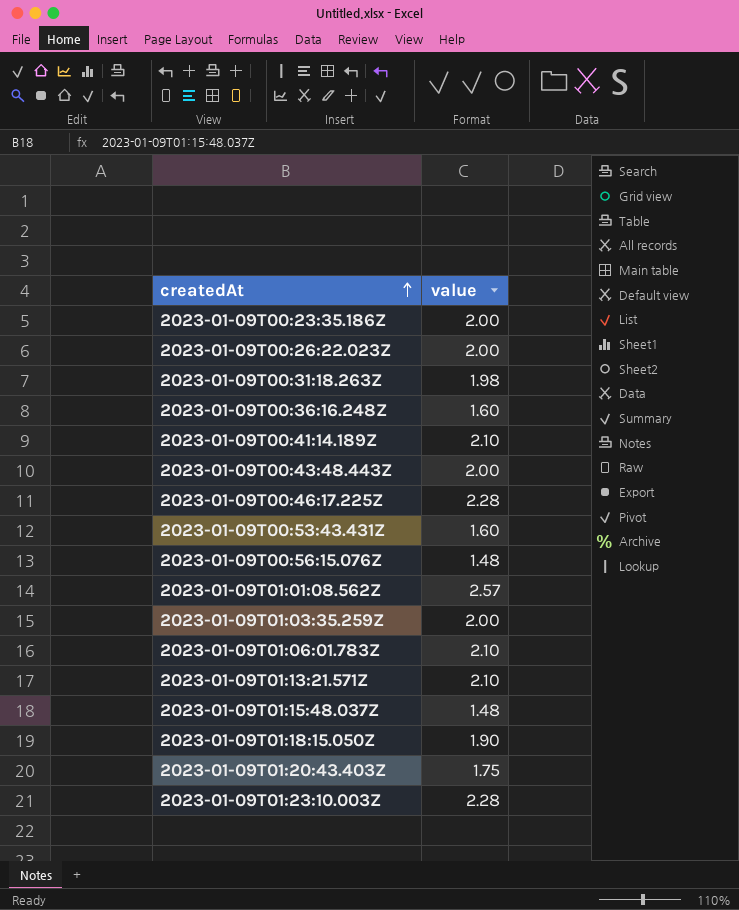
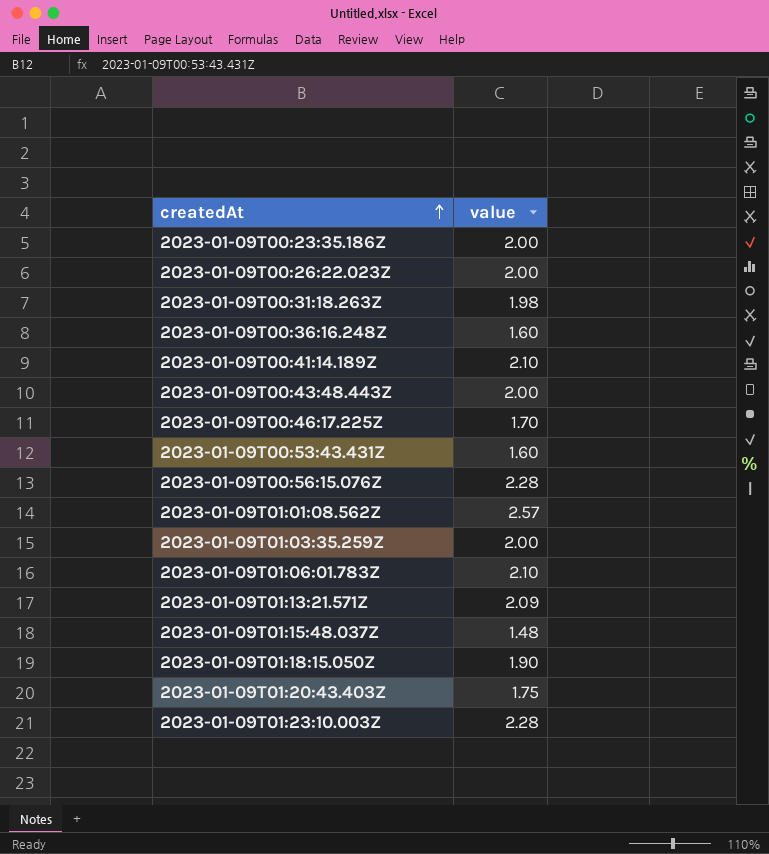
2023-01-09T00:46:17.225Z | value: 2.28 -> 1.70
2023-01-09T00:56:15.076Z | value: 1.48 -> 2.28
2023-01-09T01:13:21.571Z | value: 2.10 -> 2.09

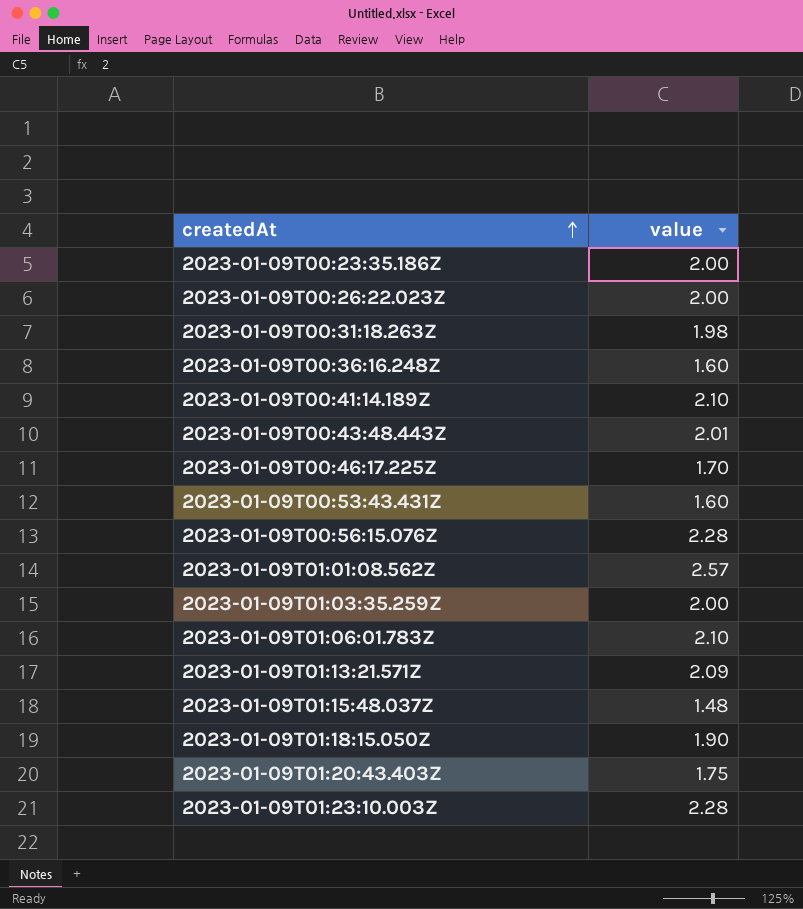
2023-01-09T00:43:48.443Z | value: 2.00 -> 2.01

